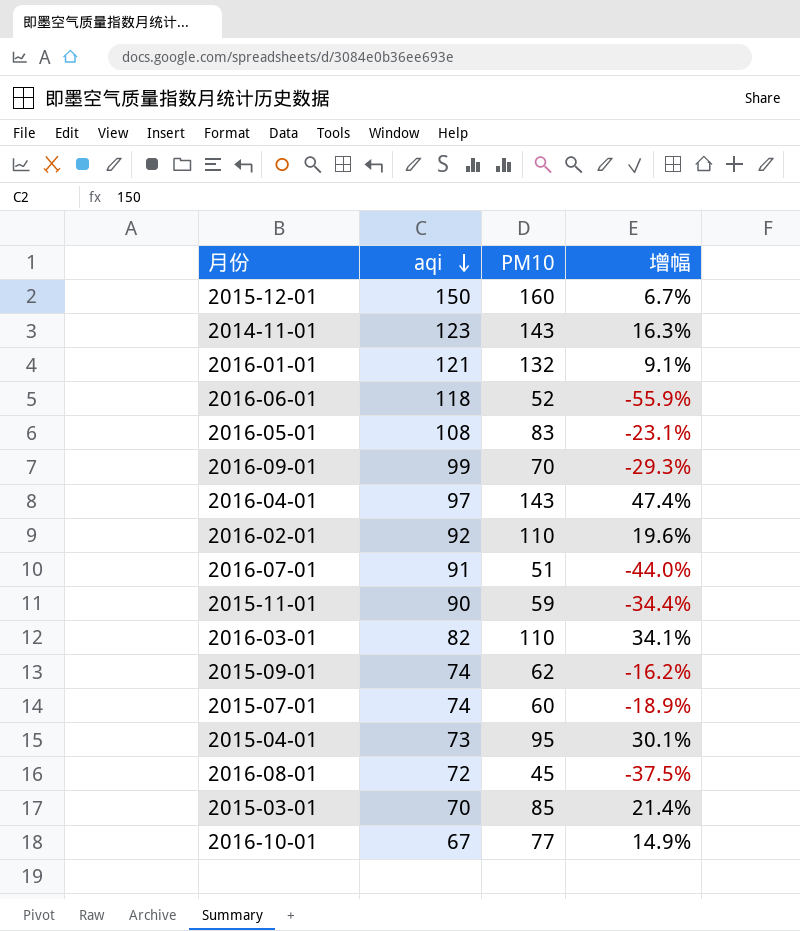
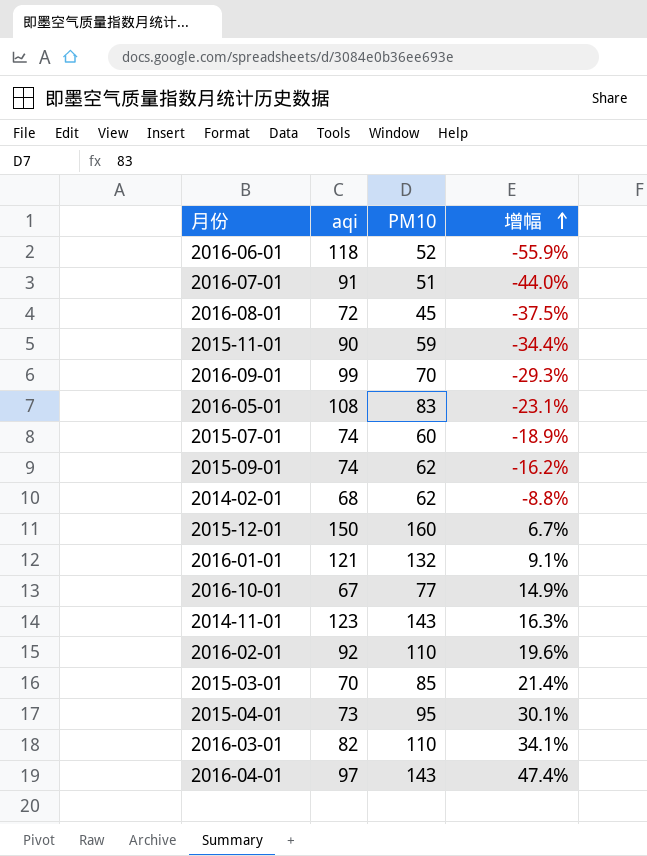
row order: aqi descending -> 增幅 ascending
row 2014-02-01: none -> 68 | 62 | -8.8%

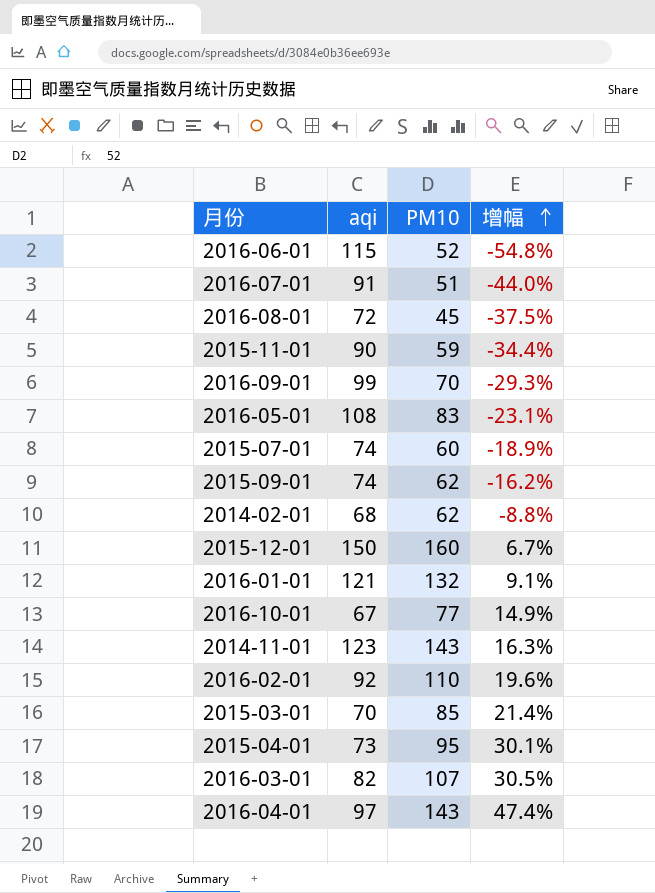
2016-06-01 | aqi: 118 -> 115
2016-06-01 | 增幅: -55.9% -> -54.8%
2016-03-01 | PM10: 110 -> 107
2016-03-01 | 增幅: 34.1% -> 30.5%

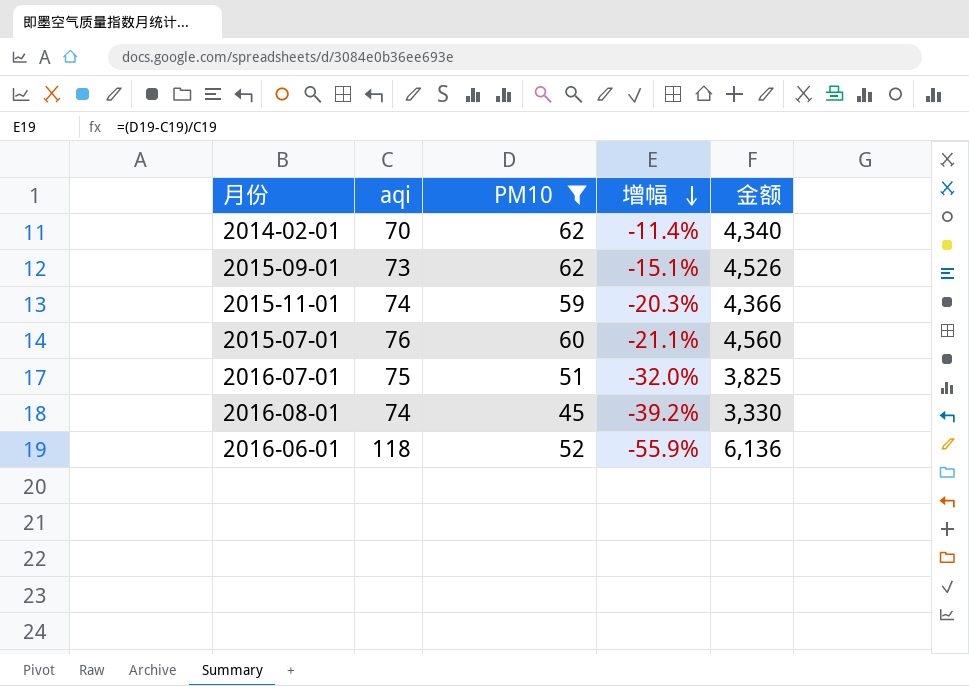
filter: none -> PM10 <= 62
row order: 增幅 ascending -> 增幅 descending
column 金额 | formula: none -> [aqi] * [PM10]
2014-02-01 | aqi: 68 -> 70
2014-02-01 | 增幅: -8.8% -> -11.4%
2015-09-01 | aqi: 74 -> 73
2015-09-01 | 增幅: -16.2% -> -15.1%
2015-11-01 | aqi: 90 -> 74
2015-11-01 | 增幅: -34.4% -> -20.3%
2015-07-01 | aqi: 74 -> 76
2015-07-01 | 增幅: -18.9% -> -21.1%
2016-07-01 | aqi: 91 -> 75
2016-07-01 | 增幅: -44.0% -> -32.0%
2016-08-01 | aqi: 72 -> 74
2016-08-01 | 增幅: -37.5% -> -39.2%
2016-06-01 | aqi: 115 -> 118
2016-06-01 | 增幅: -54.8% -> -55.9%

